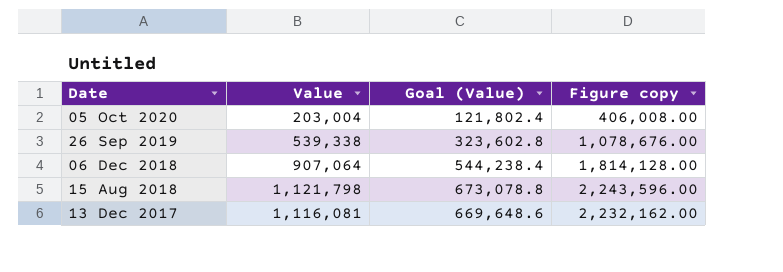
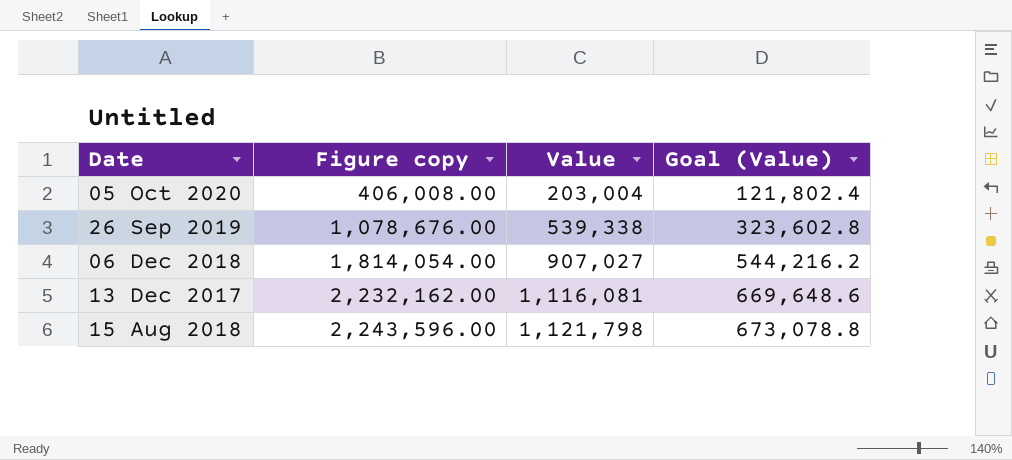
row order: Date descending -> Figure copy ascending
column Figure copy | position: 4 -> 2
06 Dec 2018 | Figure copy: 1,814,128.00 -> 1,814,054.00
06 Dec 2018 | Value: 907,064 -> 907,027
06 Dec 2018 | Goal (Value): 544,238.4 -> 544,216.2

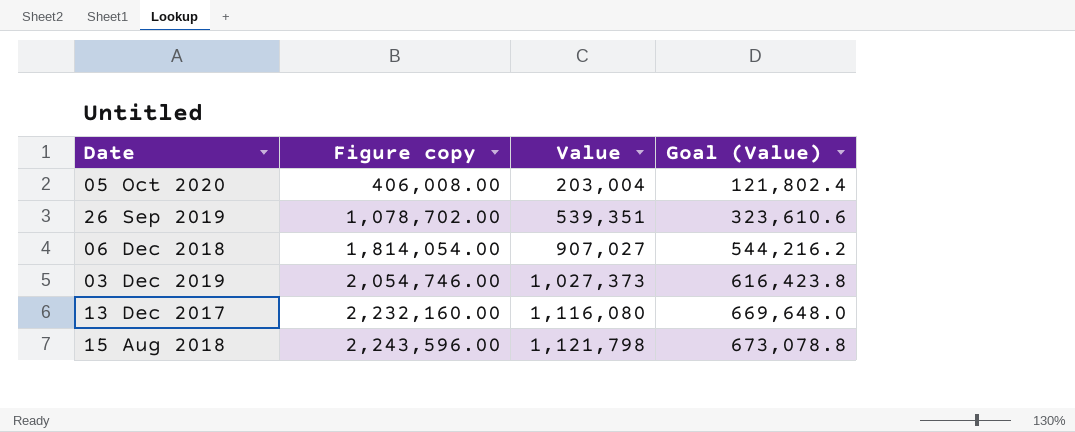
26 Sep 2019 | Figure copy: 1,078,676.00 -> 1,078,702.00
26 Sep 2019 | Value: 539,338 -> 539,351
26 Sep 2019 | Goal (Value): 323,602.8 -> 323,610.6
row 03 Dec 2019: none -> 2,054,746.00 | 1,027,373 | 616,423.8
13 Dec 2017 | Figure copy: 2,232,162.00 -> 2,232,160.00
13 Dec 2017 | Value: 1,116,081 -> 1,116,080
13 Dec 2017 | Goal (Value): 669,648.6 -> 669,648.0

